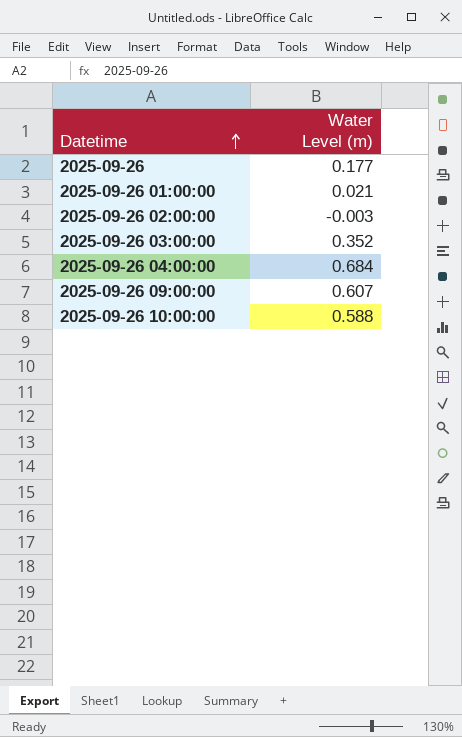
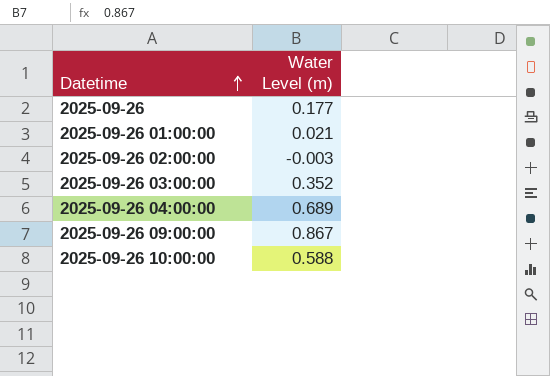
2025-09-26 04:00:00 | Water Level (m): 0.684 -> 0.689
2025-09-26 09:00:00 | Water Level (m): 0.607 -> 0.867

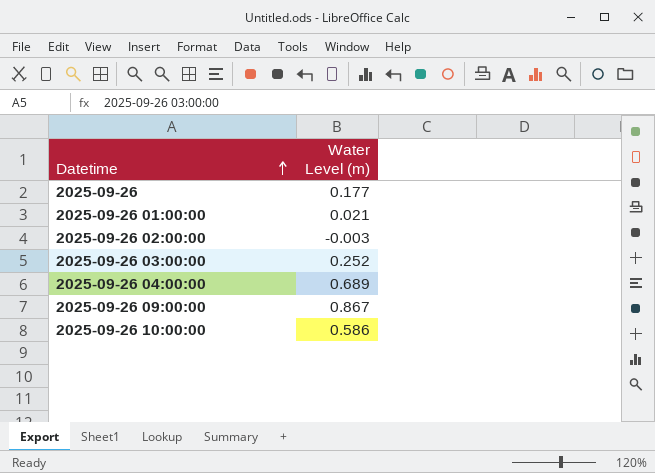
2025-09-26 03:00:00 | Water Level (m): 0.352 -> 0.252
2025-09-26 10:00:00 | Water Level (m): 0.588 -> 0.586

